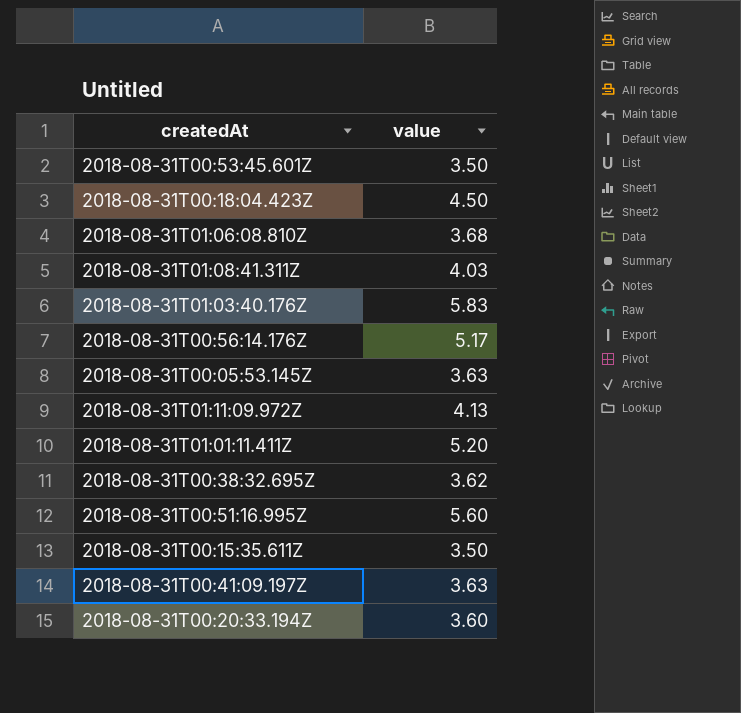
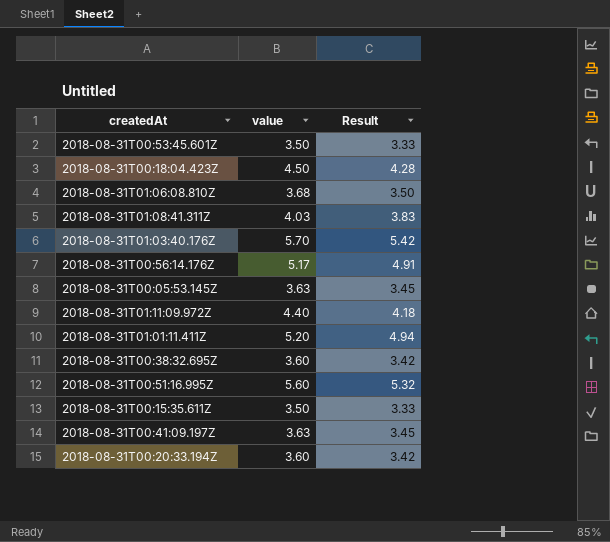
column Result | formula: none -> [value] * 0.95
2018-08-31T01:03:40.176Z | value: 5.83 -> 5.70
2018-08-31T01:11:09.972Z | value: 4.13 -> 4.40
2018-08-31T00:38:32.695Z | value: 3.62 -> 3.60

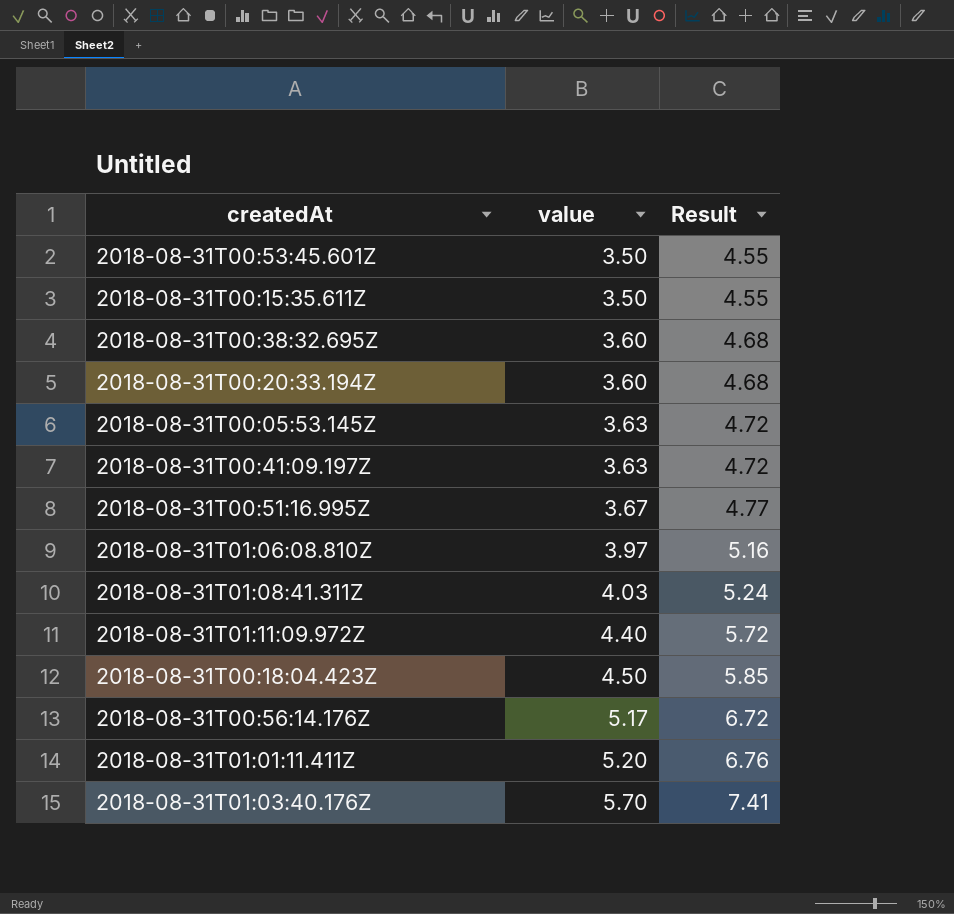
row order: none -> value ascending
column Result | formula: [value] * 0.95 -> [value] * 1.3
2018-08-31T00:51:16.995Z | value: 5.60 -> 3.67
2018-08-31T01:06:08.810Z | value: 3.68 -> 3.97

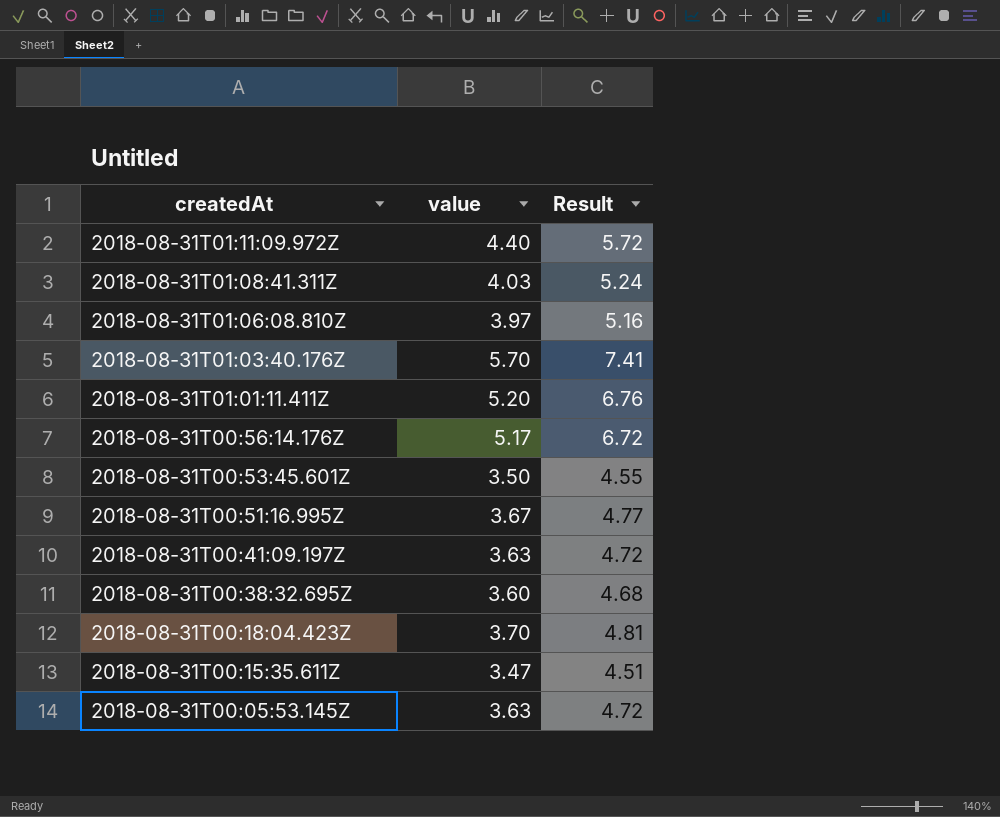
row order: value ascending -> createdAt descending
row 2018-08-31T00:20:33.194Z: 3.60 | 4.68 -> none
2018-08-31T00:18:04.423Z | value: 4.50 -> 3.70
2018-08-31T00:18:04.423Z | Result: 5.85 -> 4.81
2018-08-31T00:15:35.611Z | value: 3.50 -> 3.47
2018-08-31T00:15:35.611Z | Result: 4.55 -> 4.51

